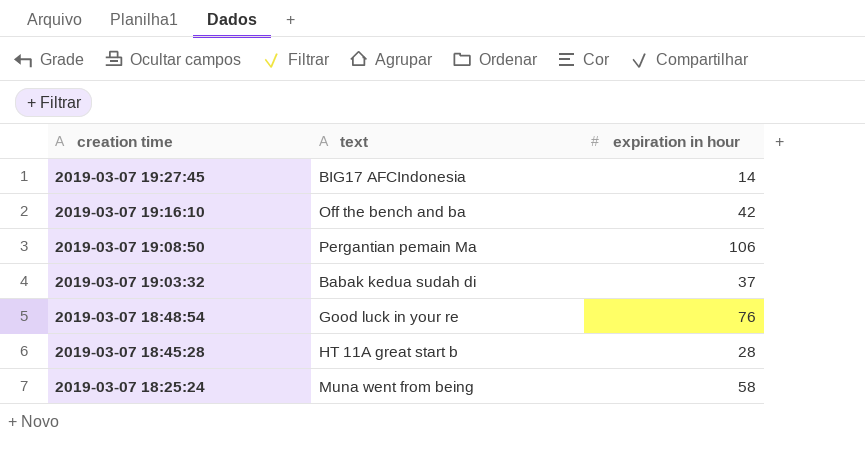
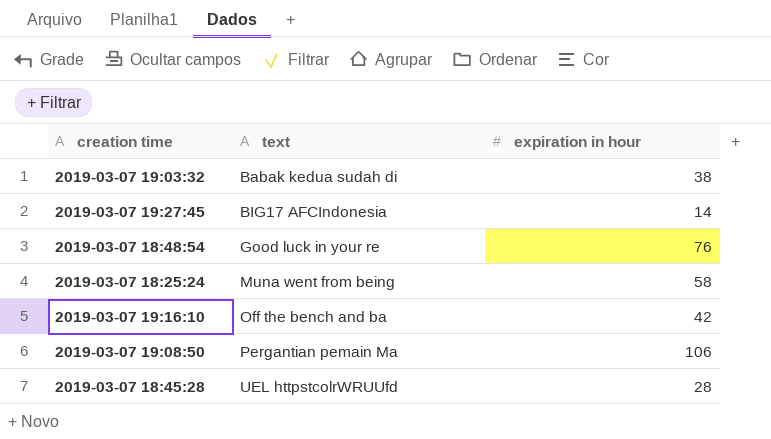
row order: creation time descending -> text ascending
2019-03-07 19:03:32 | expiration in hour: 37 -> 38
2019-03-07 18:45:28 | text: HT 11A great start b -> UEL httpstcolrWRUUfd

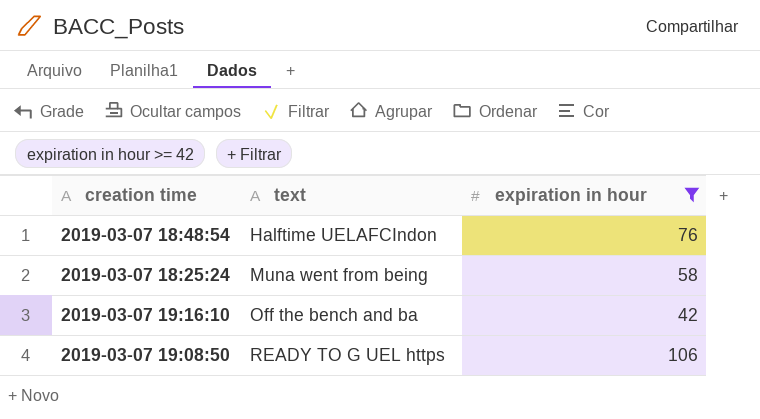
filter: none -> expiration in hour >= 42
2019-03-07 18:48:54 | text: Good luck in your re -> Halftime UELAFCIndon
2019-03-07 19:08:50 | text: Pergantian pemain Ma -> READY TO G UEL https

